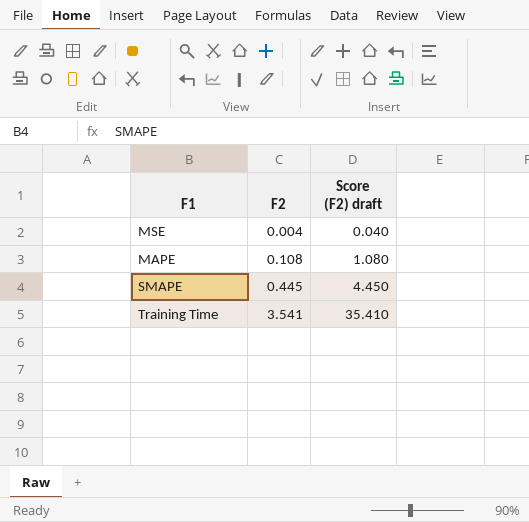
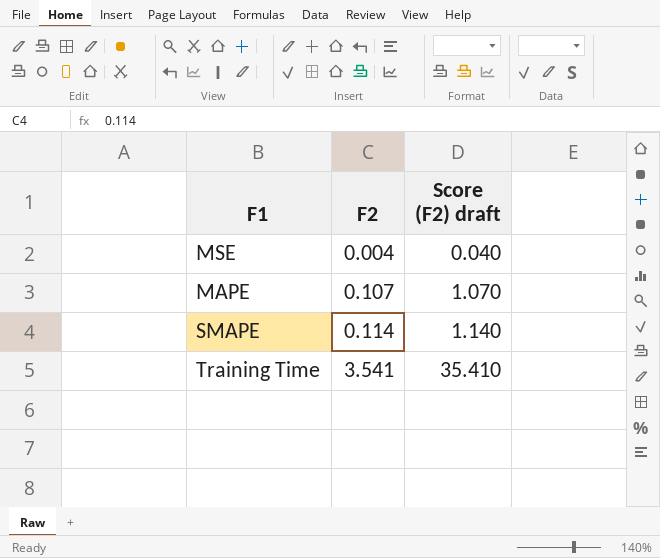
MAPE | F2: 0.108 -> 0.107
MAPE | Score (F2) draft: 1.080 -> 1.070
SMAPE | F2: 0.445 -> 0.114
SMAPE | Score (F2) draft: 4.450 -> 1.140

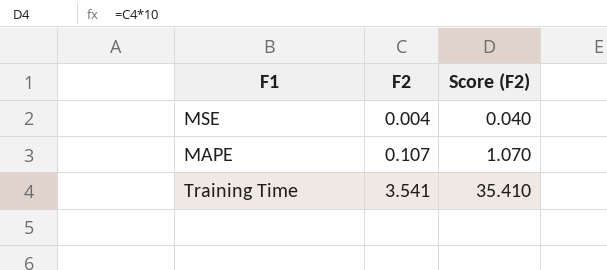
column name: Score (F2) draft -> Score (F2)
row SMAPE: 0.114 | 1.140 -> none

